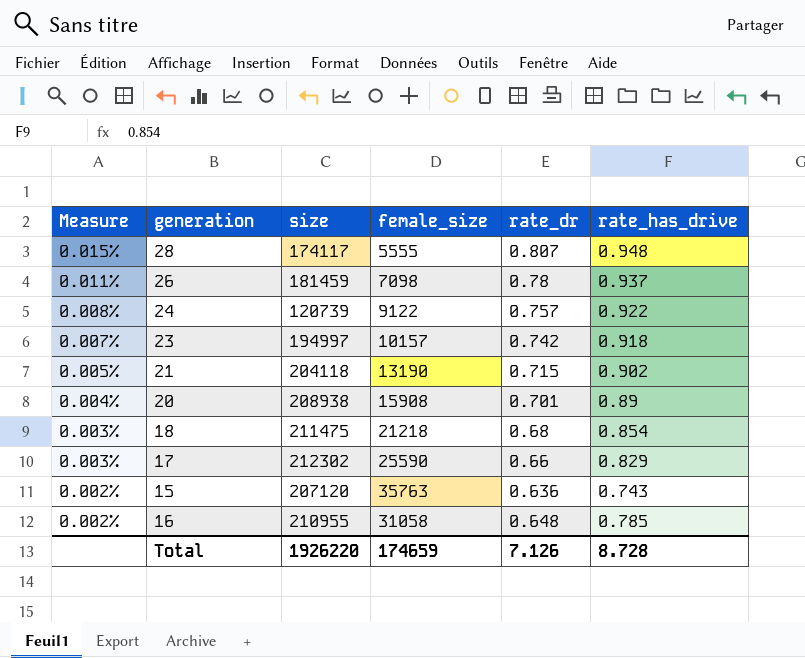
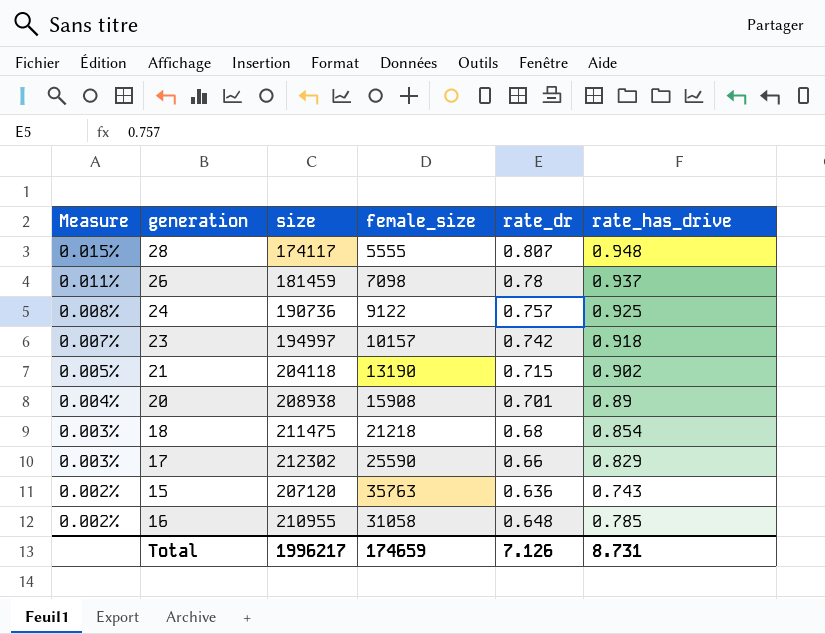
24 | size: 120739 -> 190736
24 | rate_has_drive: 0.922 -> 0.925
Total | size: 1926220 -> 1996217
Total | rate_has_drive: 8.728 -> 8.731

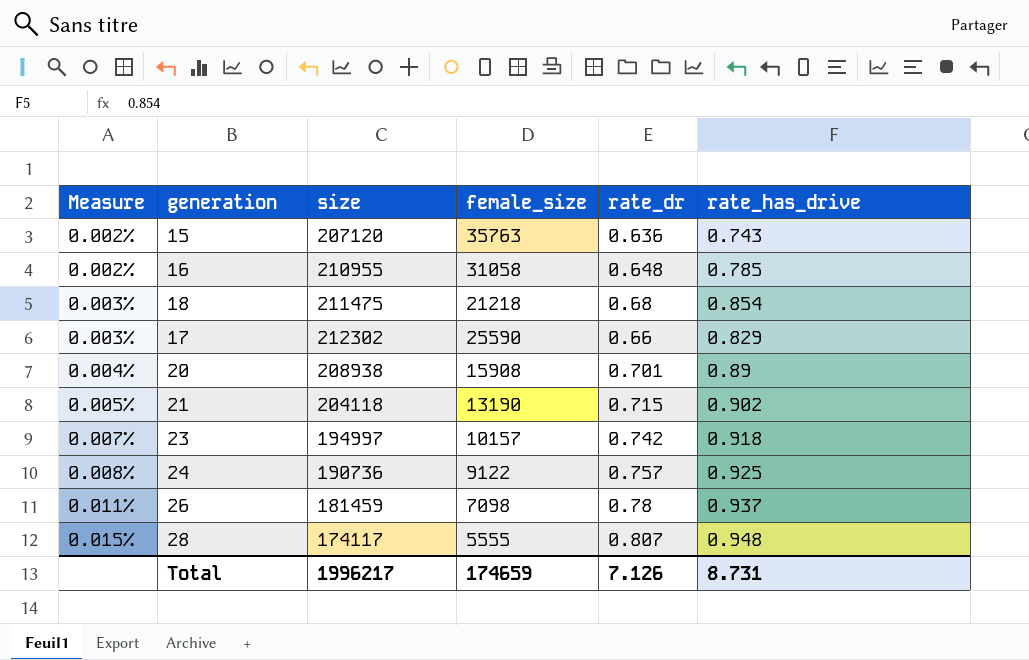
row order: Measure descending -> Measure ascending

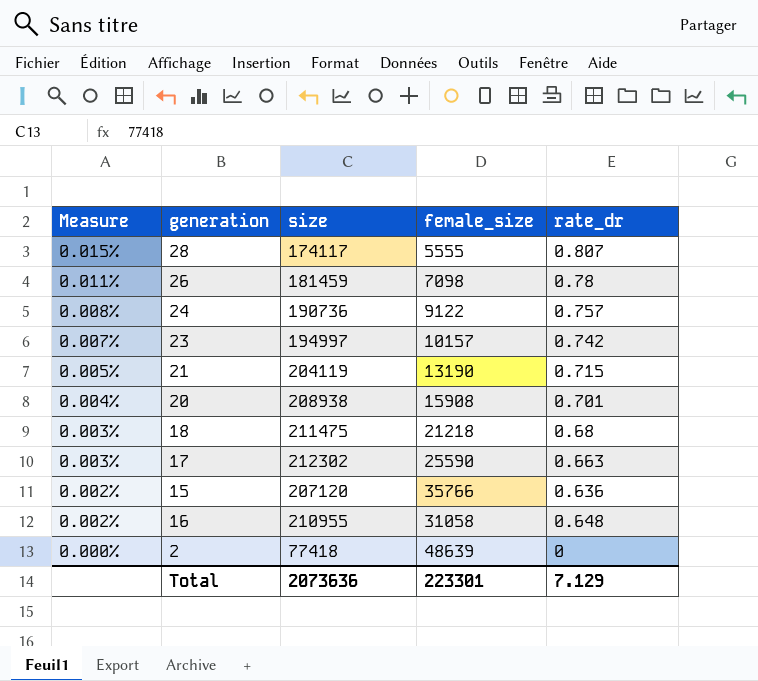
row order: Measure ascending -> Measure descending
column rate_has_drive | position: 6 -> none
21 | size: 204118 -> 204119
17 | rate_dr: 0.66 -> 0.663
15 | female_size: 35763 -> 35766
row 2: none -> 0.000% | 77418 | 48639 | 0
Total | size: 1996217 -> 2073636
Total | female_size: 174659 -> 223301
Total | rate_dr: 7.126 -> 7.129

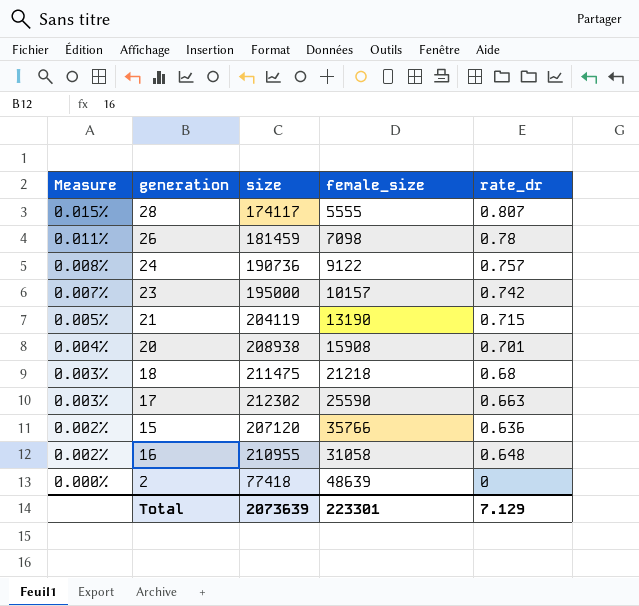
23 | size: 194997 -> 195000
Total | size: 2073636 -> 2073639

